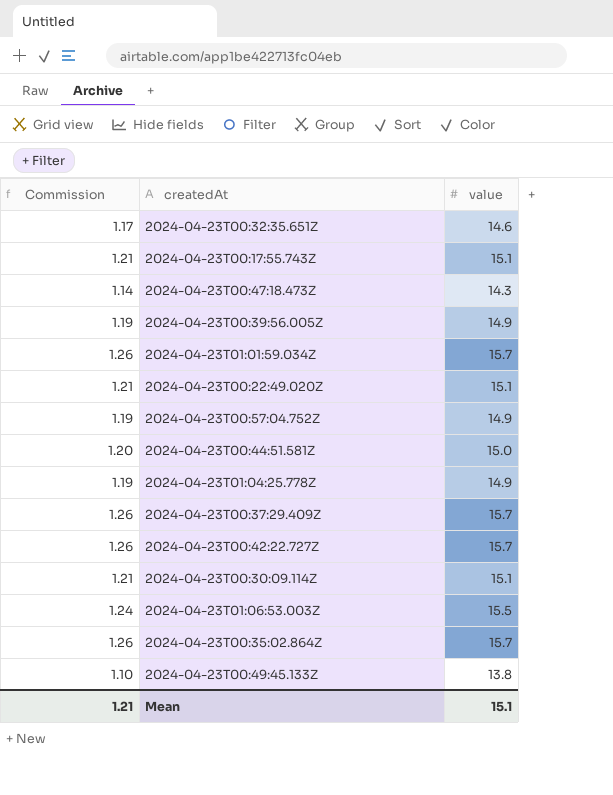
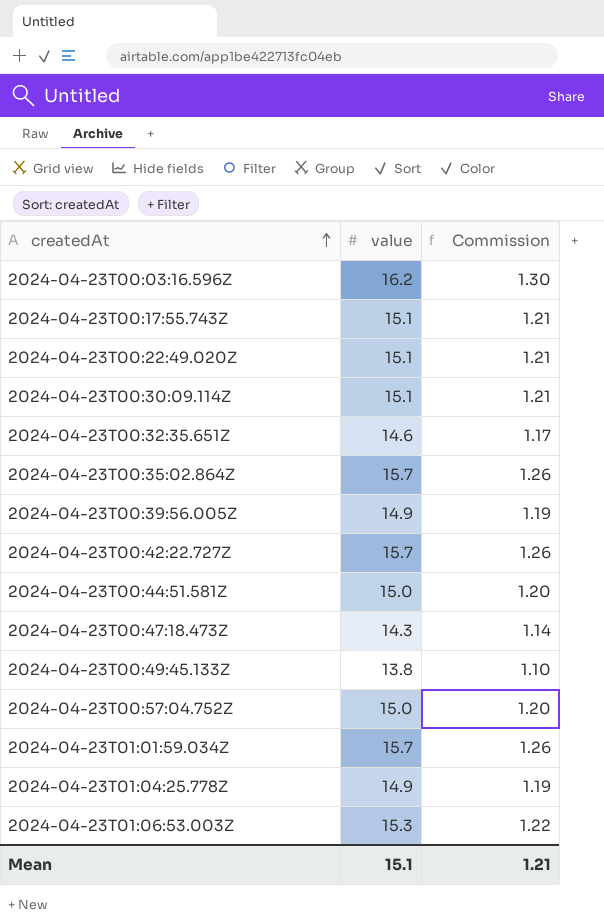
row order: none -> createdAt ascending
column Commission | position: 1 -> 3
row 2024-04-23T00:37:29.409Z: 1.26 | 15.7 -> none
row 2024-04-23T00:03:16.596Z: none -> 16.2 | 1.30
2024-04-23T00:57:04.752Z | value: 14.9 -> 15.0
2024-04-23T00:57:04.752Z | Commission: 1.19 -> 1.20
2024-04-23T01:06:53.003Z | value: 15.5 -> 15.3
2024-04-23T01:06:53.003Z | Commission: 1.24 -> 1.22

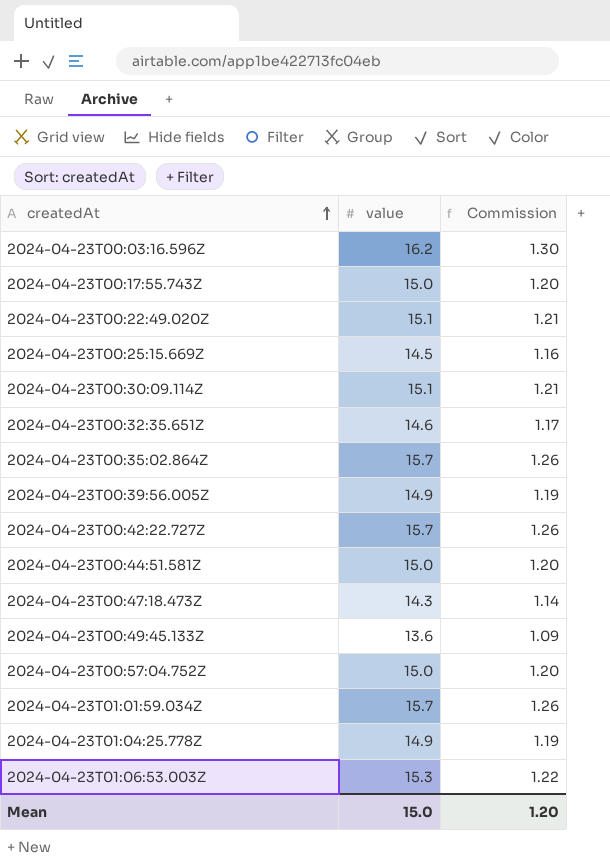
2024-04-23T00:17:55.743Z | value: 15.1 -> 15.0
2024-04-23T00:17:55.743Z | Commission: 1.21 -> 1.20
row 2024-04-23T00:25:15.669Z: none -> 14.5 | 1.16
2024-04-23T00:49:45.133Z | value: 13.8 -> 13.6
2024-04-23T00:49:45.133Z | Commission: 1.10 -> 1.09
Mean | value: 15.1 -> 15.0
Mean | Commission: 1.21 -> 1.20

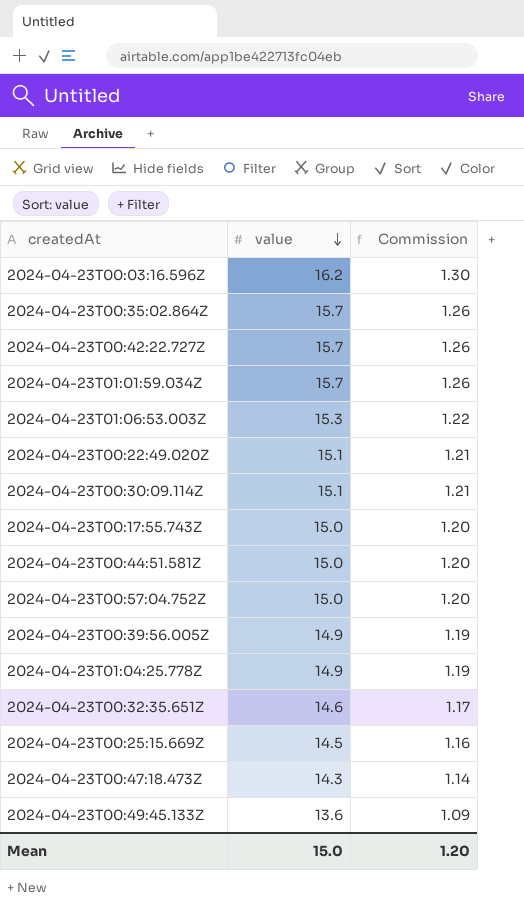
row order: createdAt ascending -> value descending

